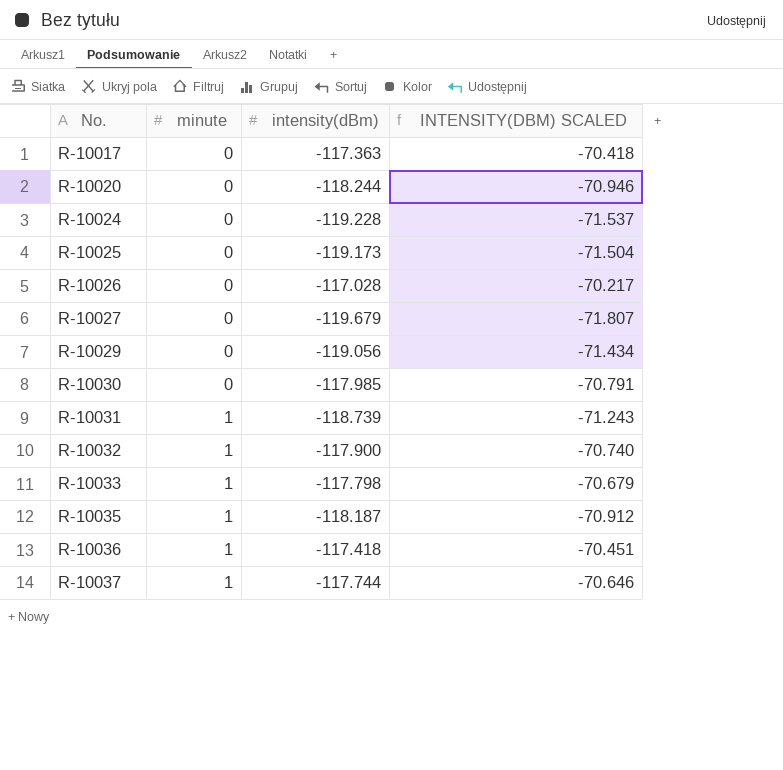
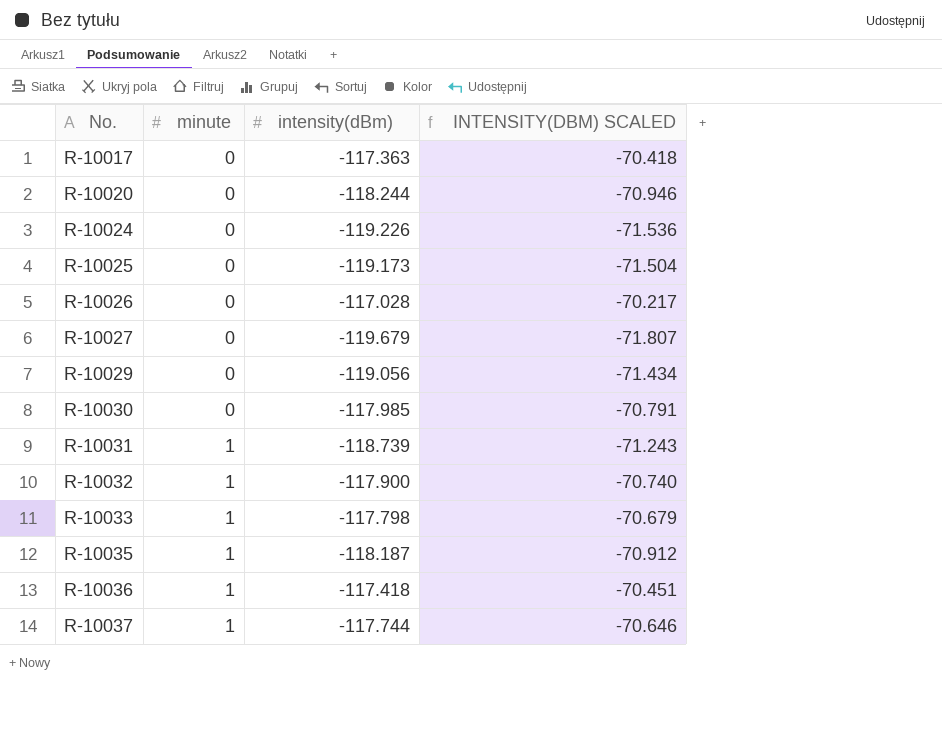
R-10024 | intensity(dBm): -119.228 -> -119.226
R-10024 | INTENSITY(DBM) SCALED: -71.537 -> -71.536

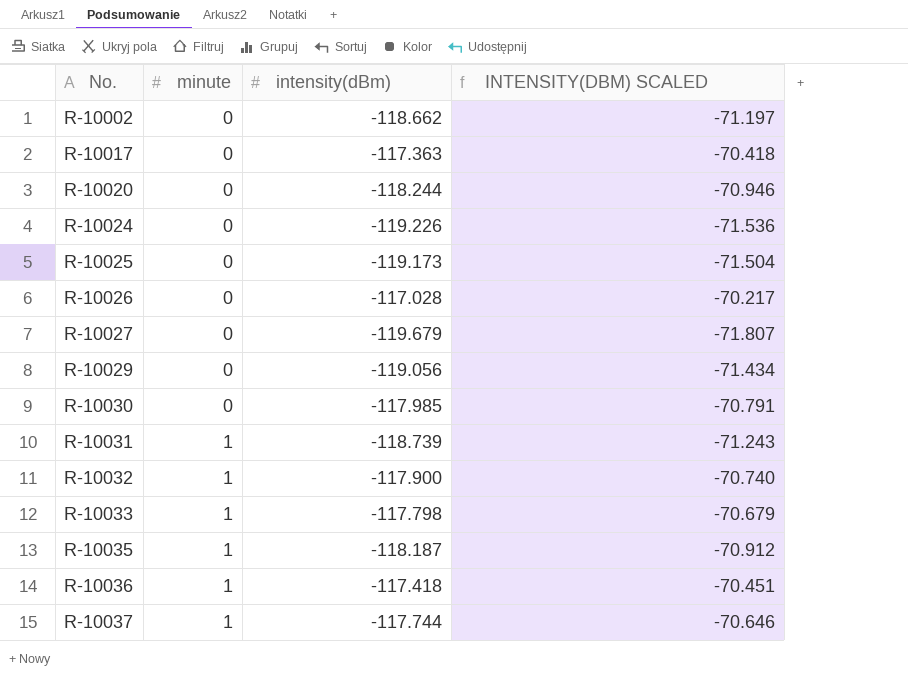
row R-10002: none -> 0 | -118.662 | -71.197

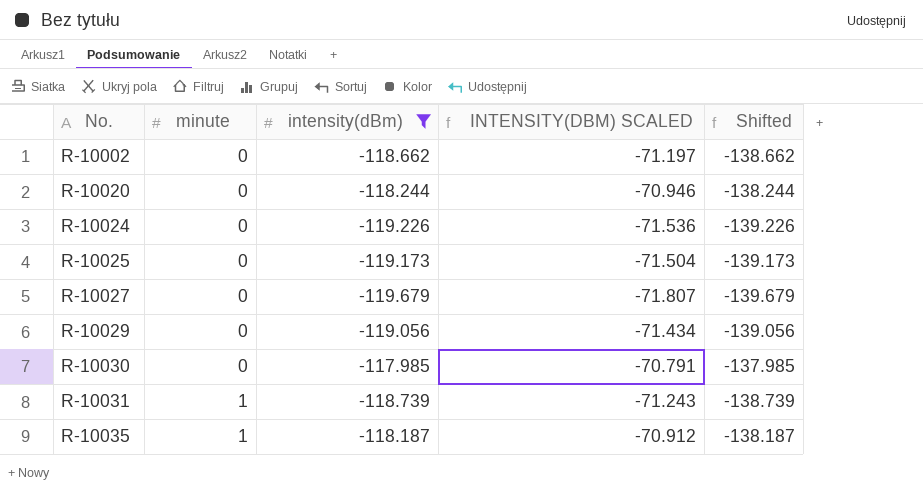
filter: none -> intensity(dBm) <= -117.985
column Shifted | formula: none -> [intensity(dBm)] - 20

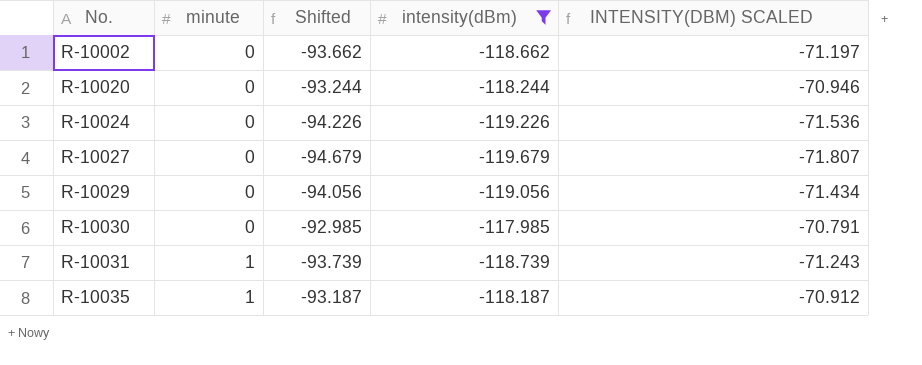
column Shifted | formula: [intensity(dBm)] - 20 -> [intensity(dBm)] + 25
column Shifted | position: 5 -> 3
row R-10025: 0 | -119.173 | -71.504 | -139.173 -> none

